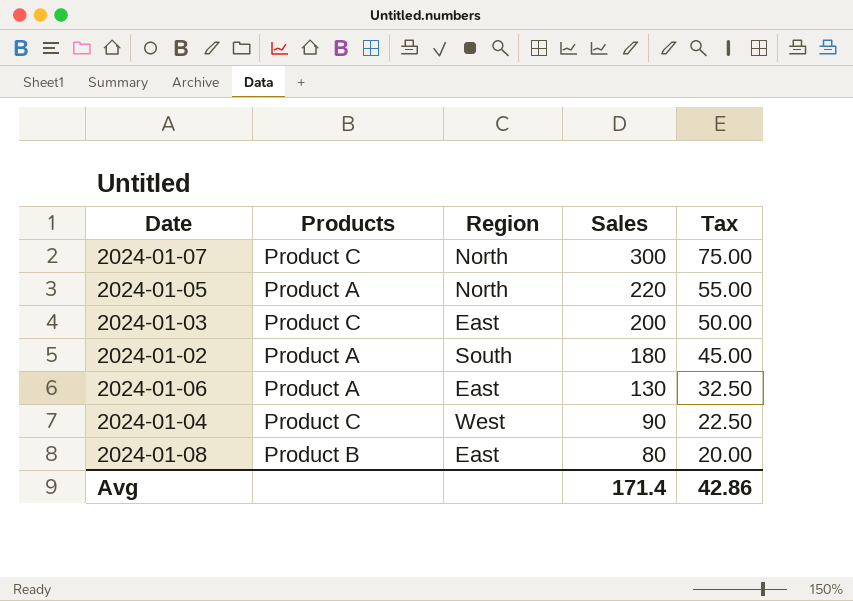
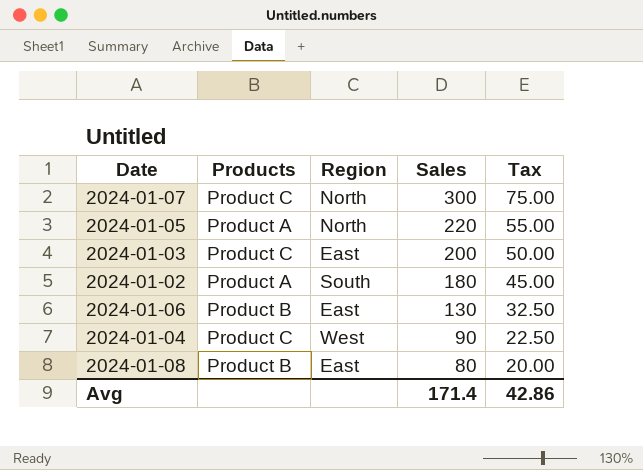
2024-01-06 | Products: Product A -> Product B

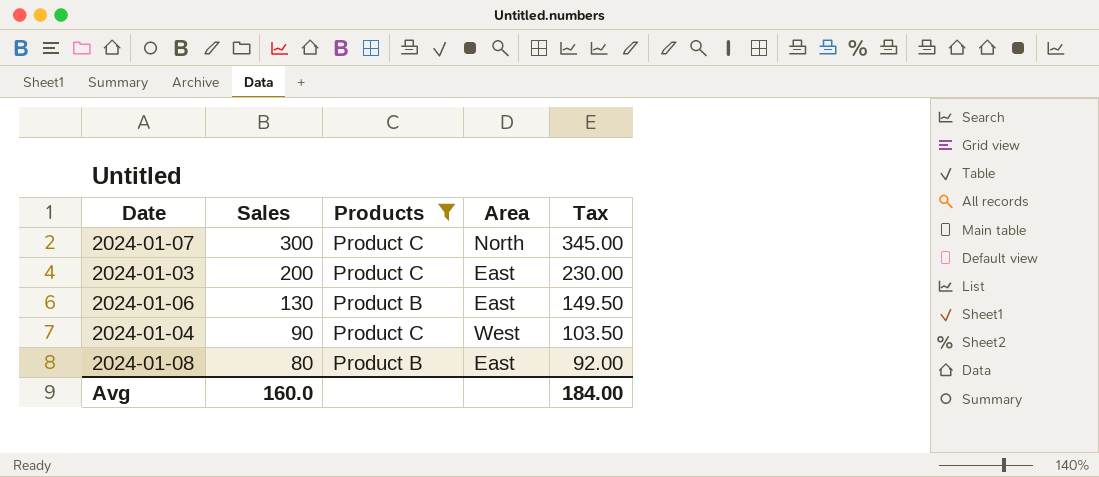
filter: none -> Products != Product A
column Sales | position: 4 -> 2
column name: Region -> Area
column Tax | formula: [Sales] * 0.25 -> [Sales] * 1.15
Avg | Sales: 171.4 -> 160.0
Avg | Tax: 42.86 -> 184.00

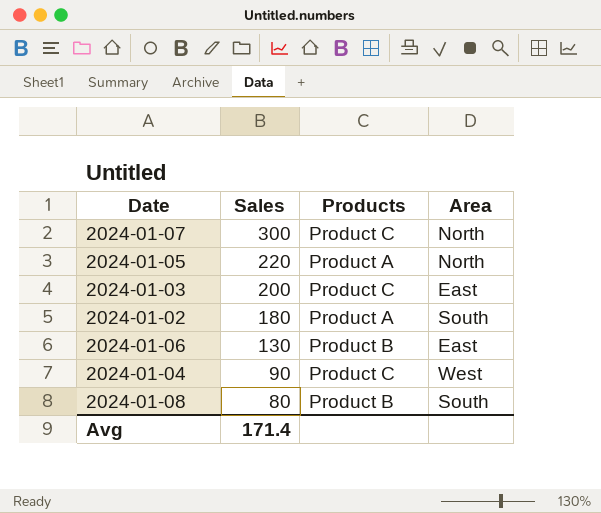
filter: Products != Product A -> none
column Tax | formula: [Sales] * 1.15 -> none
2024-01-08 | Area: East -> South
Avg | Sales: 160.0 -> 171.4

